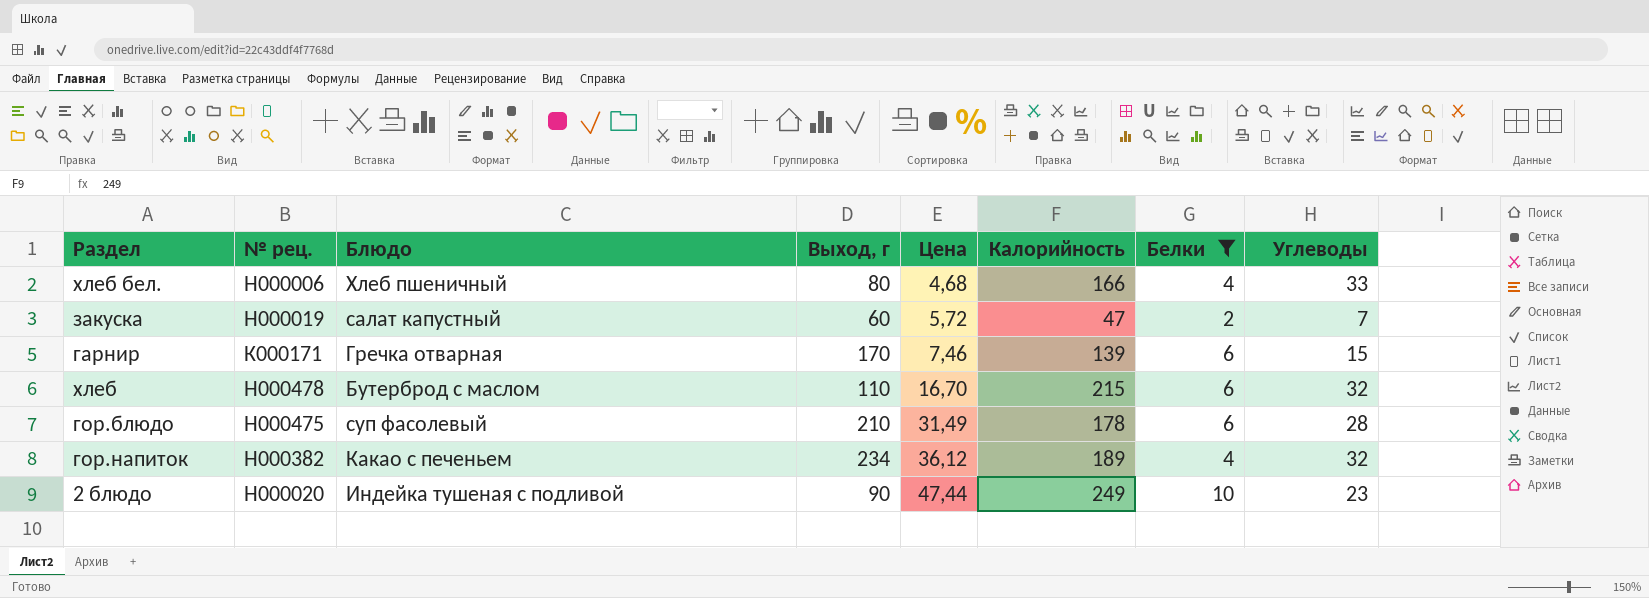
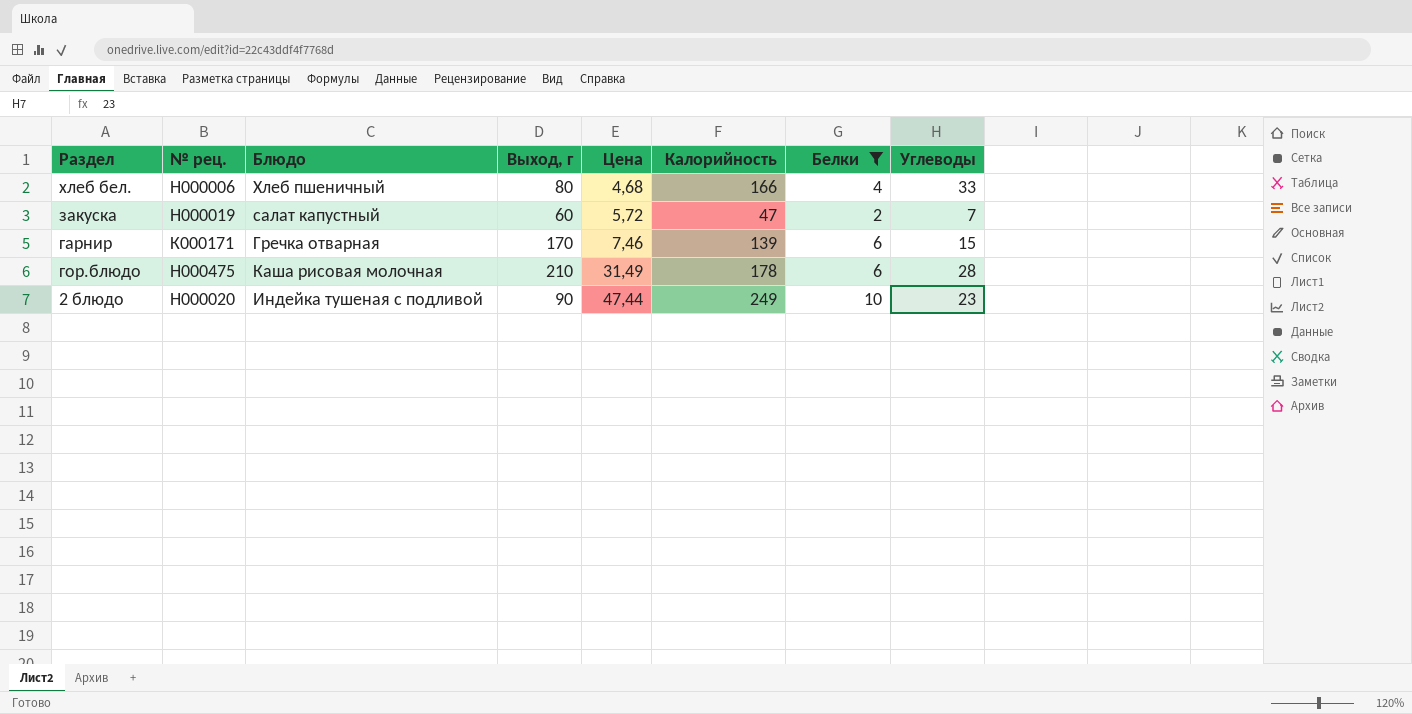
row хлеб: Н000478 | Бутерброд с маслом | 110 | 16,70 | 215 | 6 | 32 -> none
row гор.напиток: Н000382 | Какао с печеньем | 234 | 36,12 | 189 | 4 | 32 -> none
гор.блюдо | Блюдо: суп фасолевый -> Каша рисовая молочная

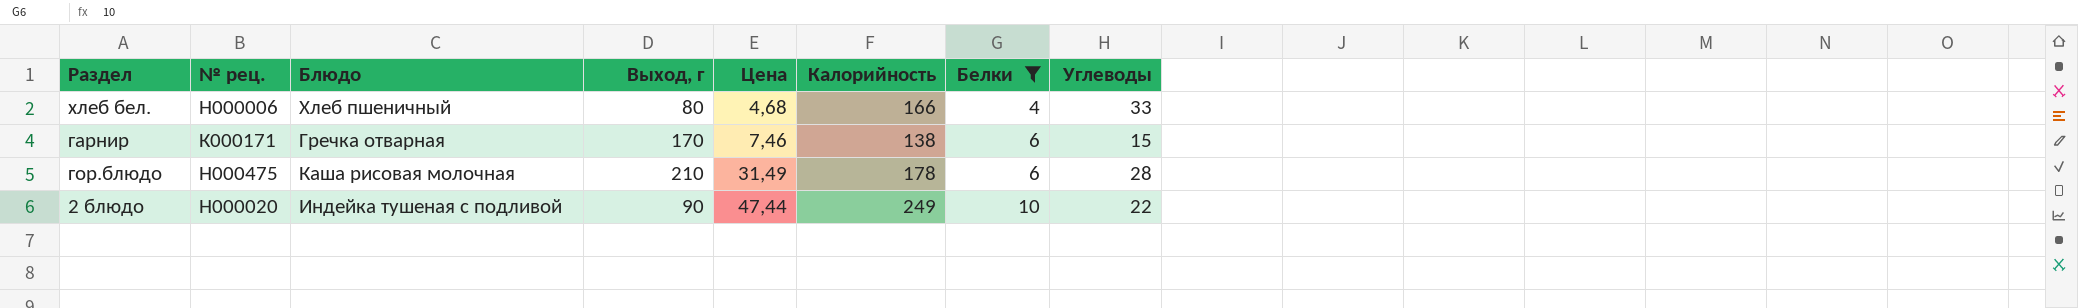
row закуска: Н000019 | салат капустный | 60 | 5,72 | 47 | 2 | 7 -> none
гарнир | Калорийность: 139 -> 138
2 блюдо | Углеводы: 23 -> 22

